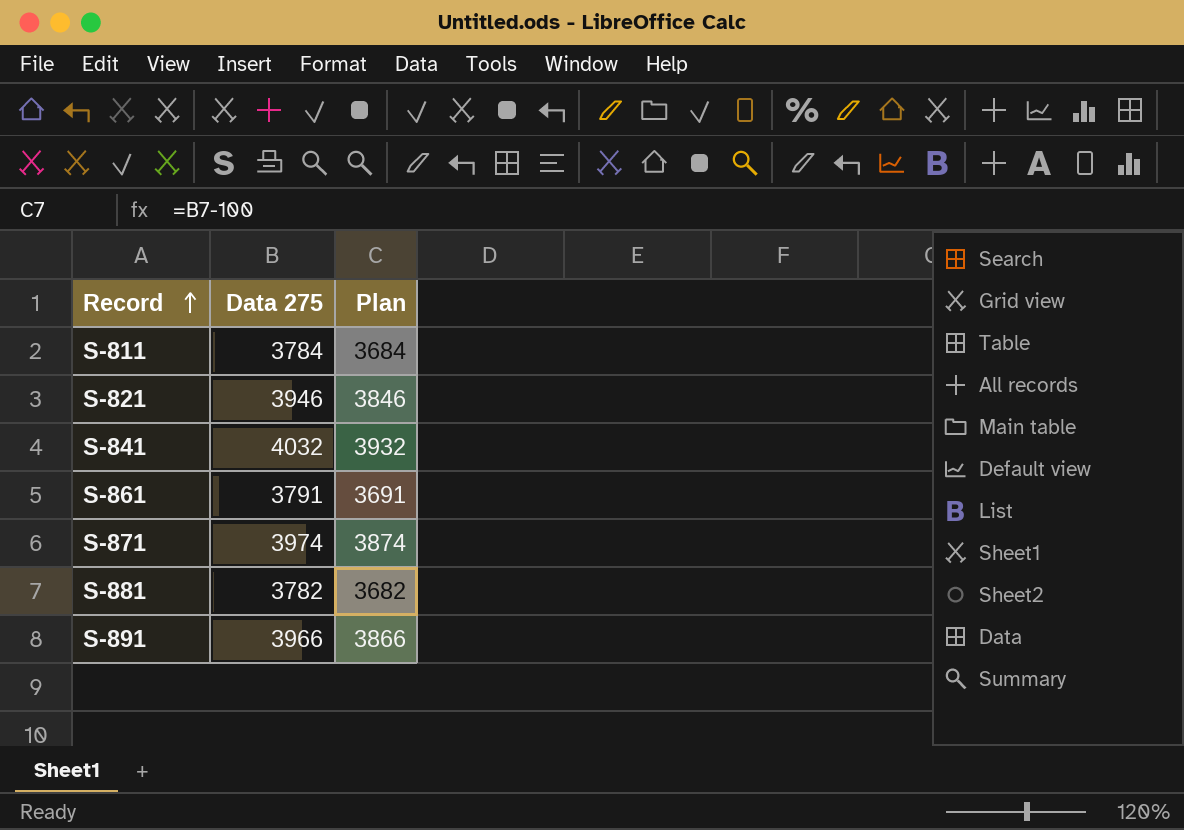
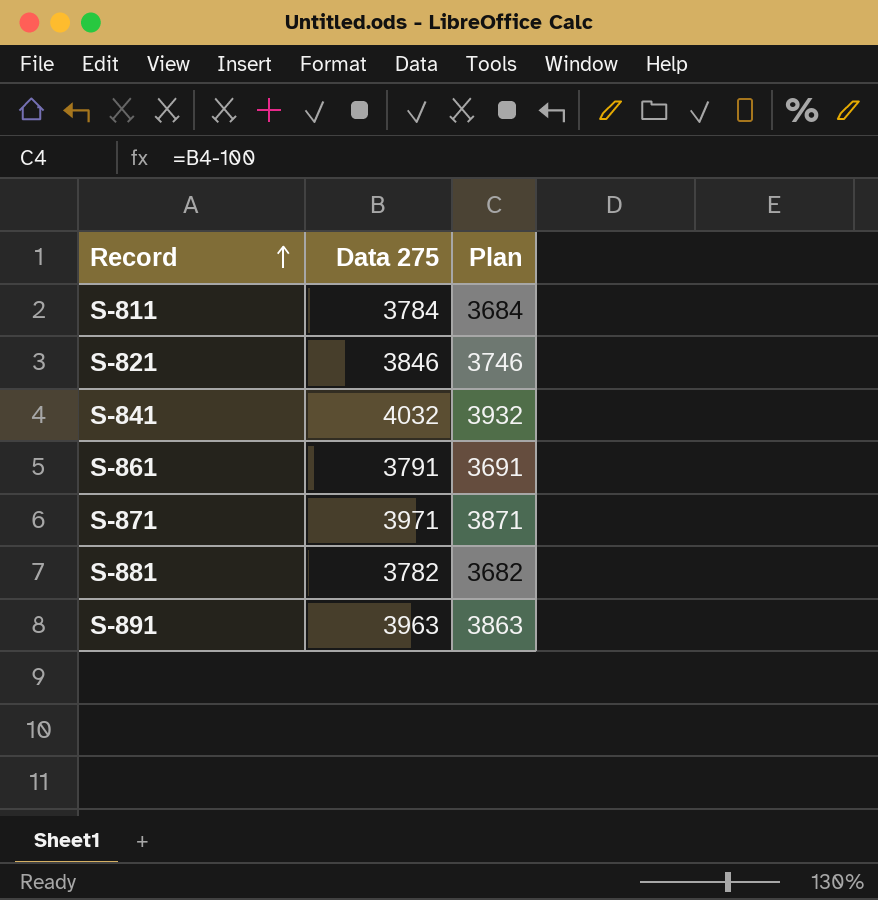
S-821 | Data 275: 3946 -> 3846
S-821 | Plan: 3846 -> 3746
S-871 | Data 275: 3974 -> 3971
S-871 | Plan: 3874 -> 3871
S-891 | Data 275: 3966 -> 3963
S-891 | Plan: 3866 -> 3863

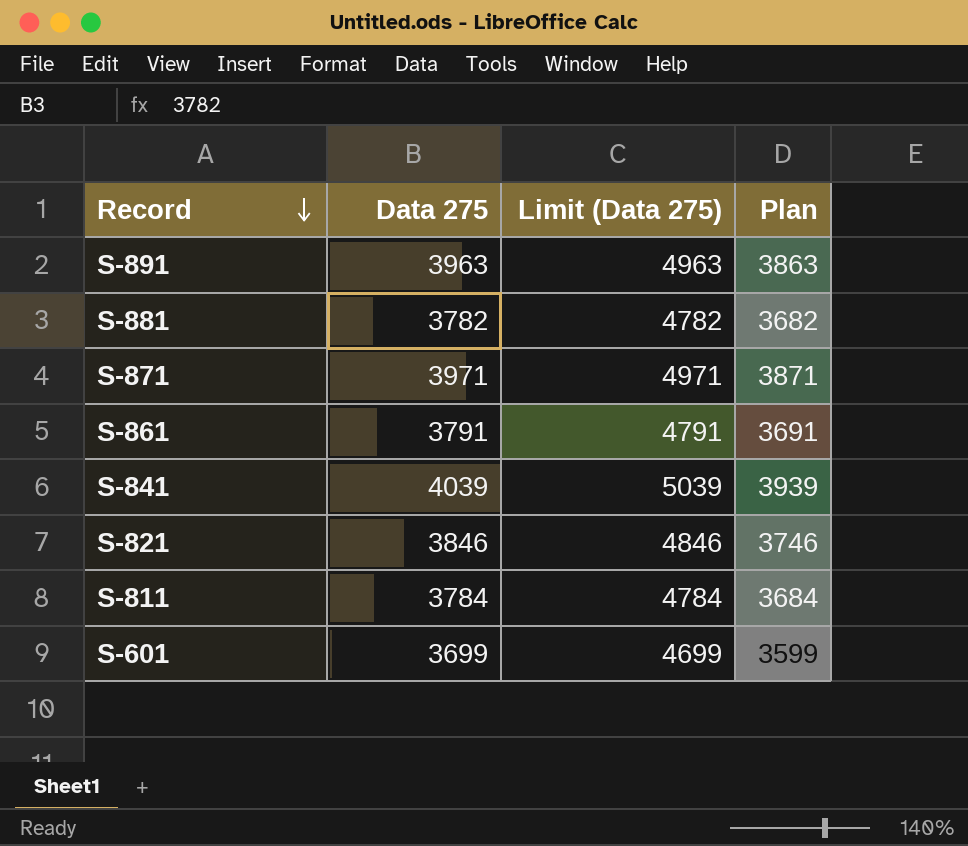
row order: Record ascending -> Record descending
column Limit (Data 275) | formula: none -> [Data 275] + 1000
S-841 | Data 275: 4032 -> 4039
S-841 | Plan: 3932 -> 3939
row S-601: none -> 3699 | 4699 | 3599

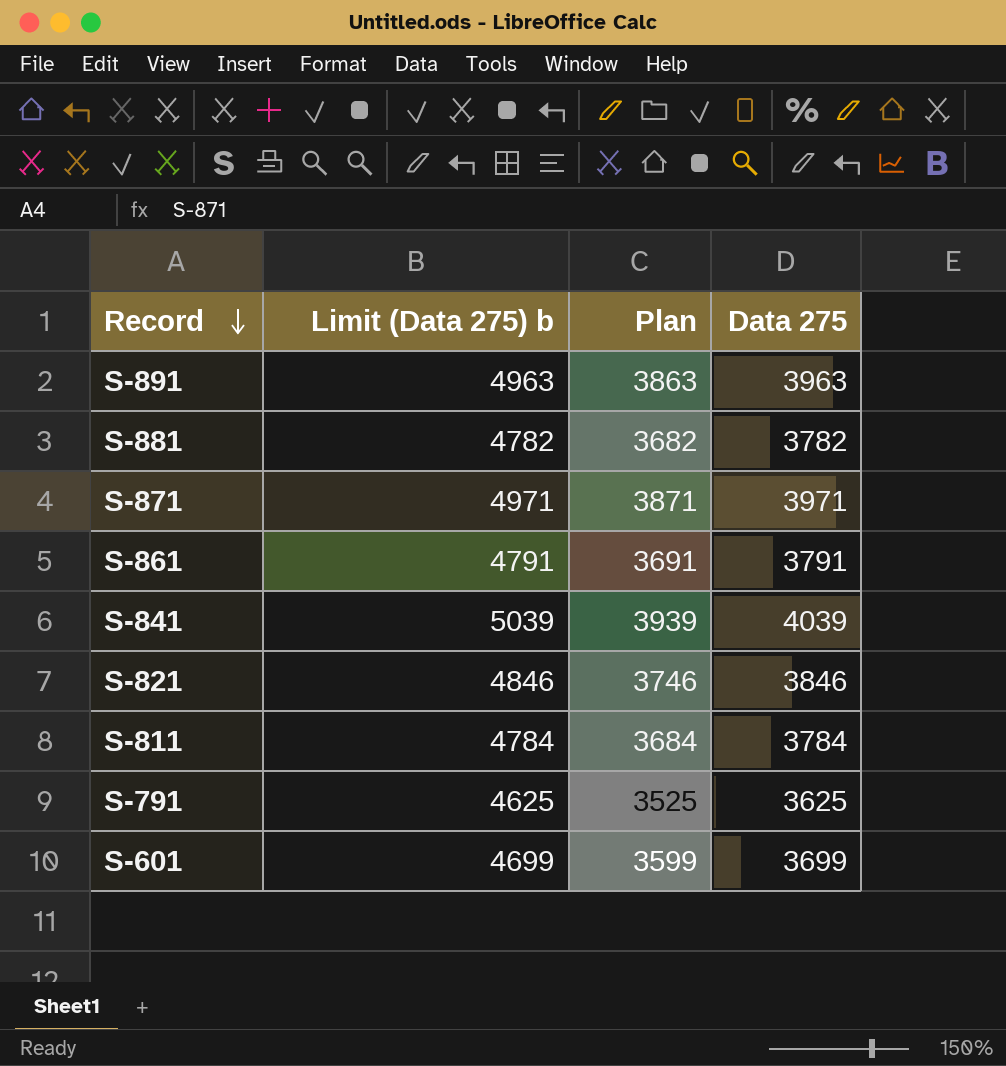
column name: Limit (Data 275) -> Limit (Data 275) b
column Data 275 | position: 2 -> 4
row S-791: none -> 4625 | 3525 | 3625

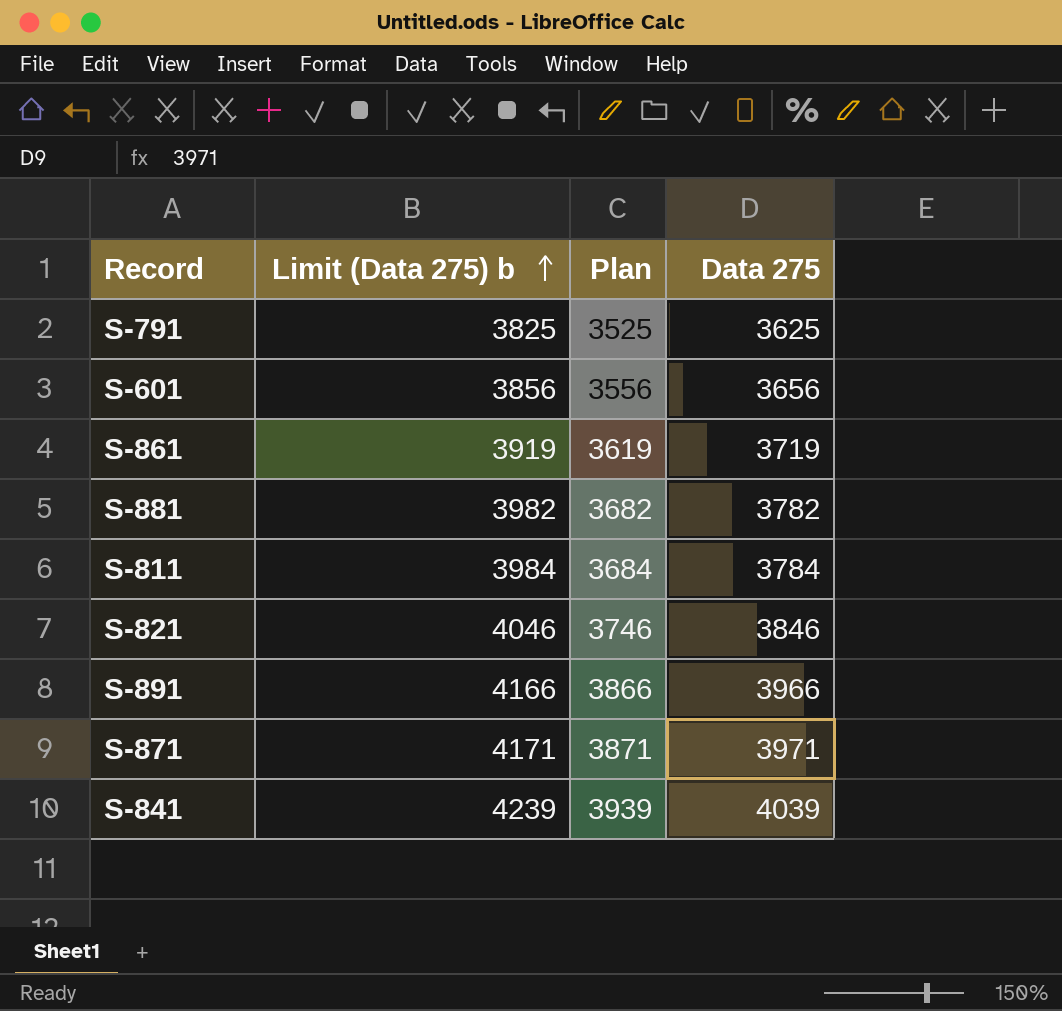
row order: Record descending -> Limit (Data 275) b ascending
column Limit (Data 275) b | formula: [Data 275] + 1000 -> [Data 275] + 200
S-601 | Plan: 3599 -> 3556
S-601 | Data 275: 3699 -> 3656
S-861 | Plan: 3691 -> 3619
S-861 | Data 275: 3791 -> 3719
S-891 | Plan: 3863 -> 3866
S-891 | Data 275: 3963 -> 3966

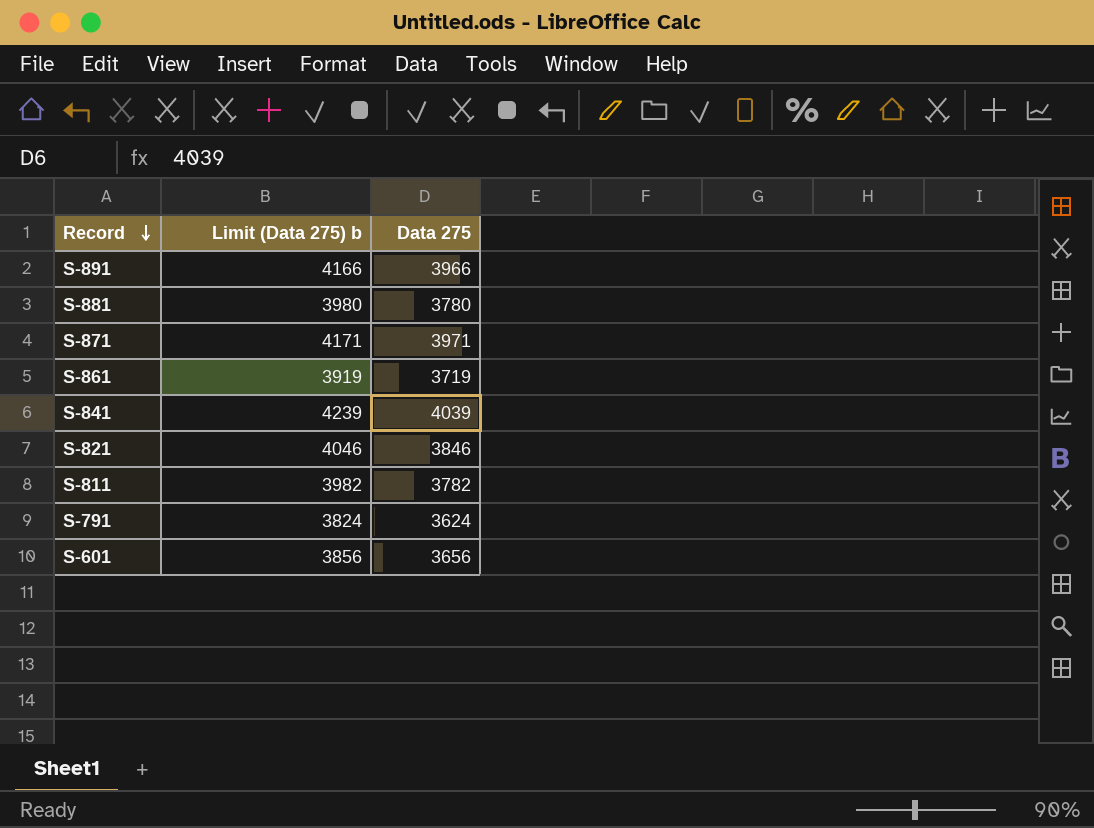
row order: Limit (Data 275) b ascending -> Record descending
column Plan | formula: [Data 275] - 100 -> none
S-881 | Limit (Data 275) b: 3982 -> 3980
S-881 | Data 275: 3782 -> 3780
S-811 | Limit (Data 275) b: 3984 -> 3982
S-811 | Data 275: 3784 -> 3782
S-791 | Limit (Data 275) b: 3825 -> 3824
S-791 | Data 275: 3625 -> 3624

